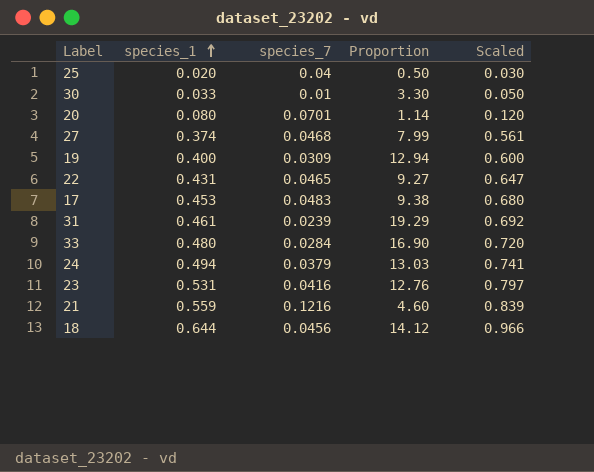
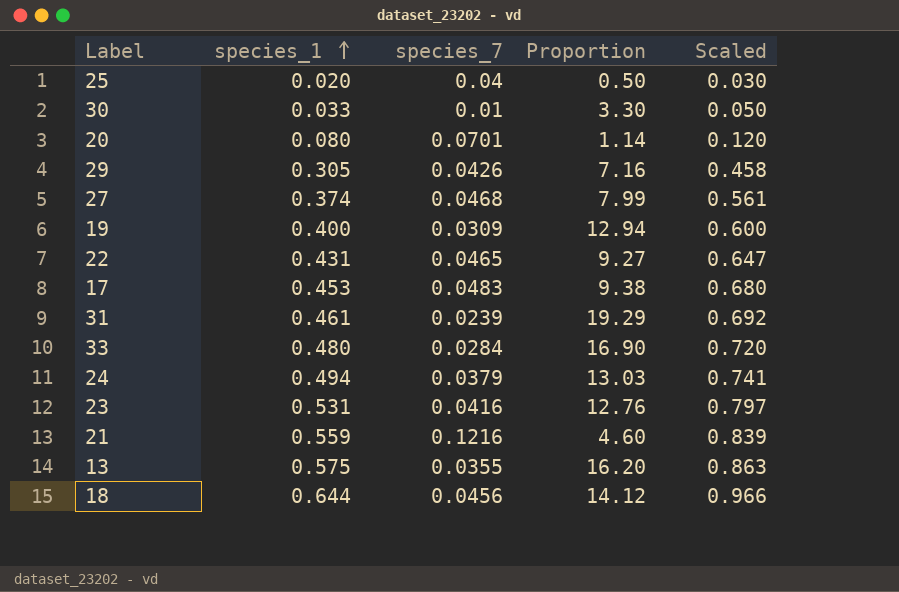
row 29: none -> 0.305 | 0.0426 | 7.16 | 0.458
row 13: none -> 0.575 | 0.0355 | 16.20 | 0.863

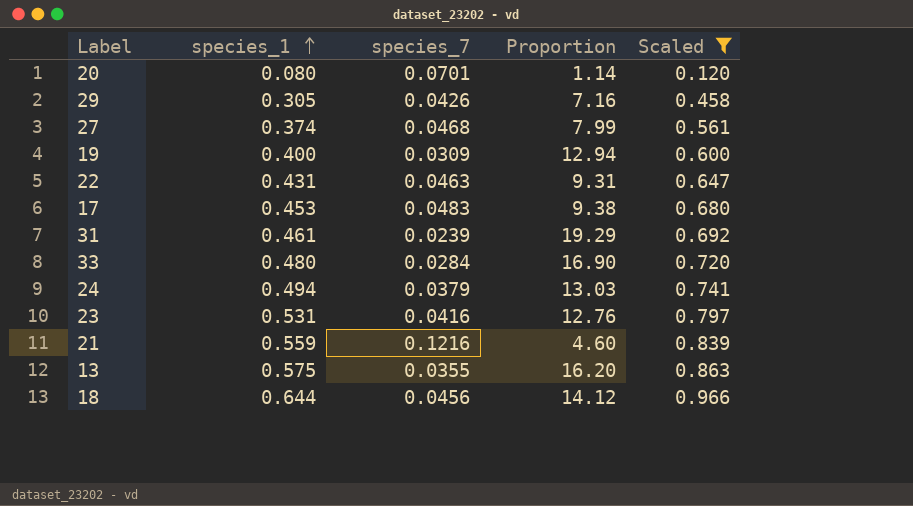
filter: none -> Scaled >= 0.120
22 | species_7: 0.0465 -> 0.0463
22 | Proportion: 9.27 -> 9.31

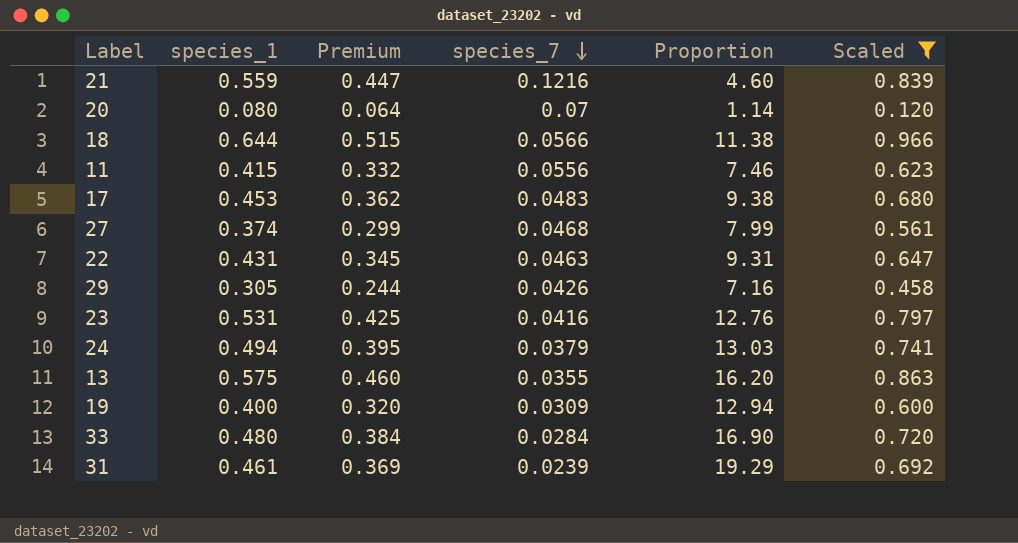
row order: species_1 ascending -> species_7 descending
column Premium | formula: none -> [species_1] * 0.8
20 | species_7: 0.0701 -> 0.07
18 | species_7: 0.0456 -> 0.0566
18 | Proportion: 14.12 -> 11.38
row 11: none -> 0.415 | 0.332 | 0.0556 | 7.46 | 0.623

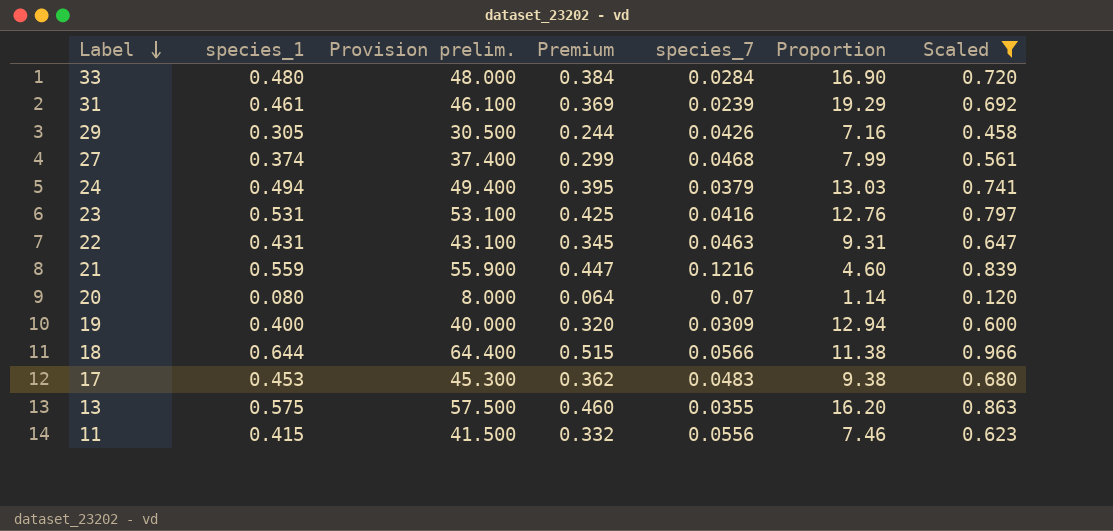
row order: species_7 descending -> Label descending
column Provision prelim. | formula: none -> [species_1] * 100

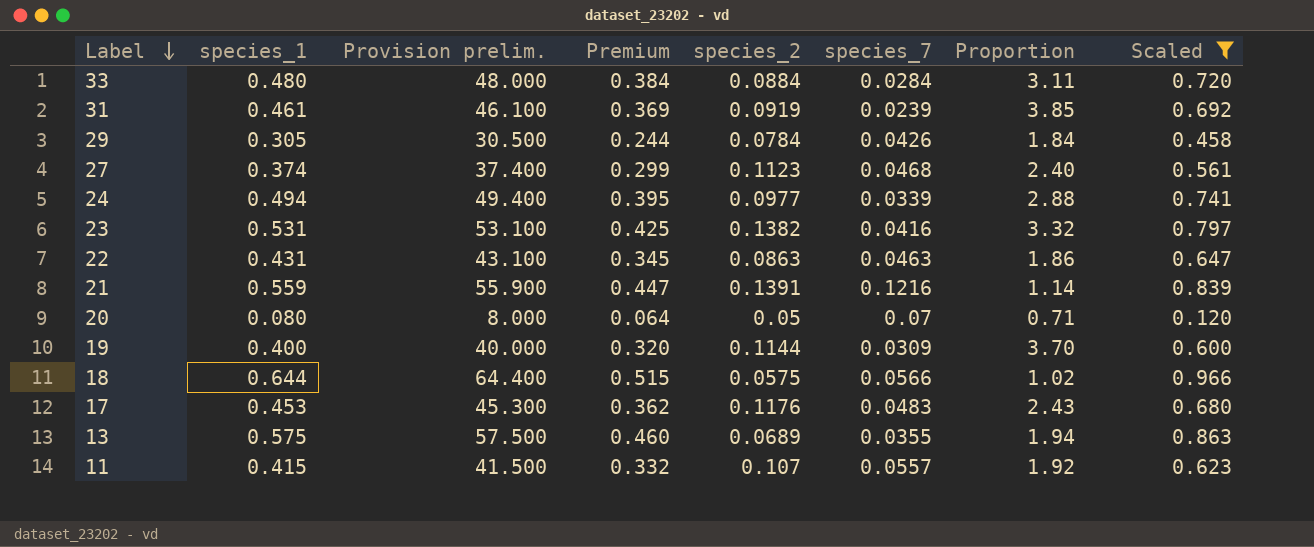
column species_2 | position: none -> 5
column Proportion | formula: [species_1] / [species_7] -> [species_2] / [species_7]
24 | species_7: 0.0379 -> 0.0339
11 | species_7: 0.0556 -> 0.0557

